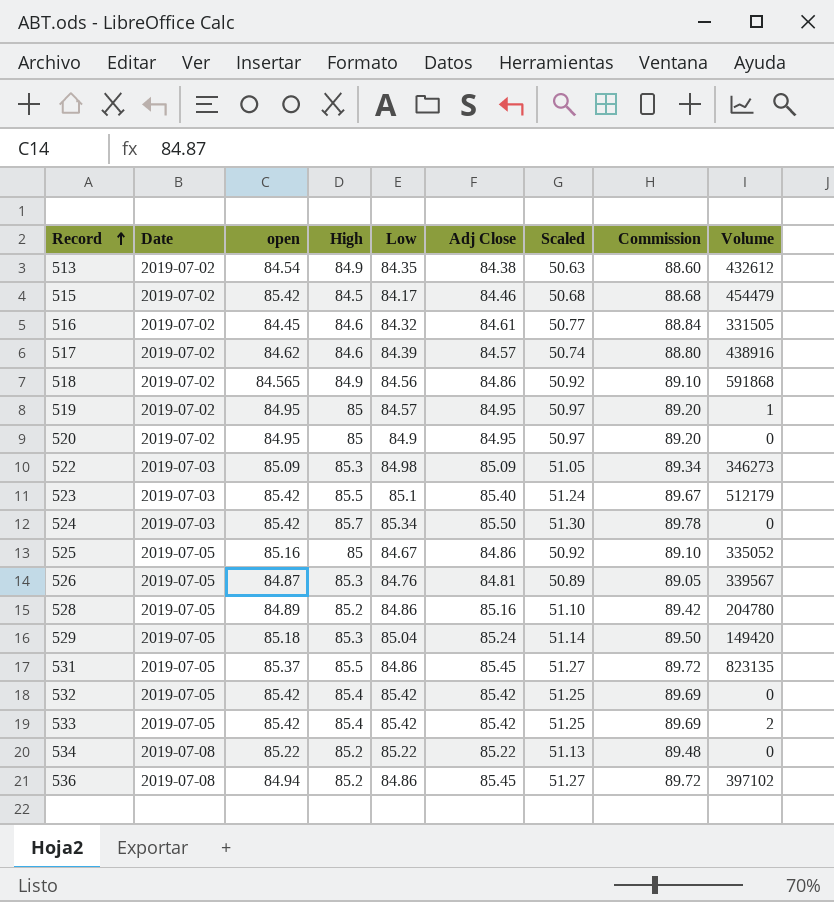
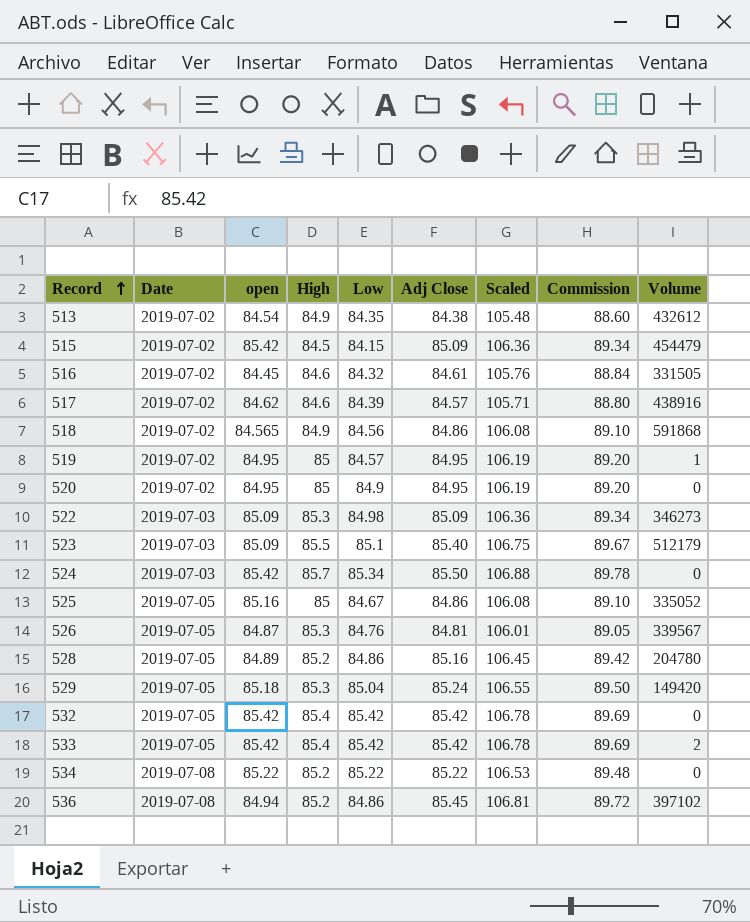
column Scaled | formula: [Adj Close] * 0.6 -> [Adj Close] * 1.25
row 531: 2019-07-05 | 85.37 | 85.5 | 84.86 | 85.45 | 51.27 | 89.72 | 823135 -> none
515 | Low: 84.17 -> 84.15
515 | Adj Close: 84.46 -> 85.09
515 | Commission: 88.68 -> 89.34
523 | open: 85.42 -> 85.09

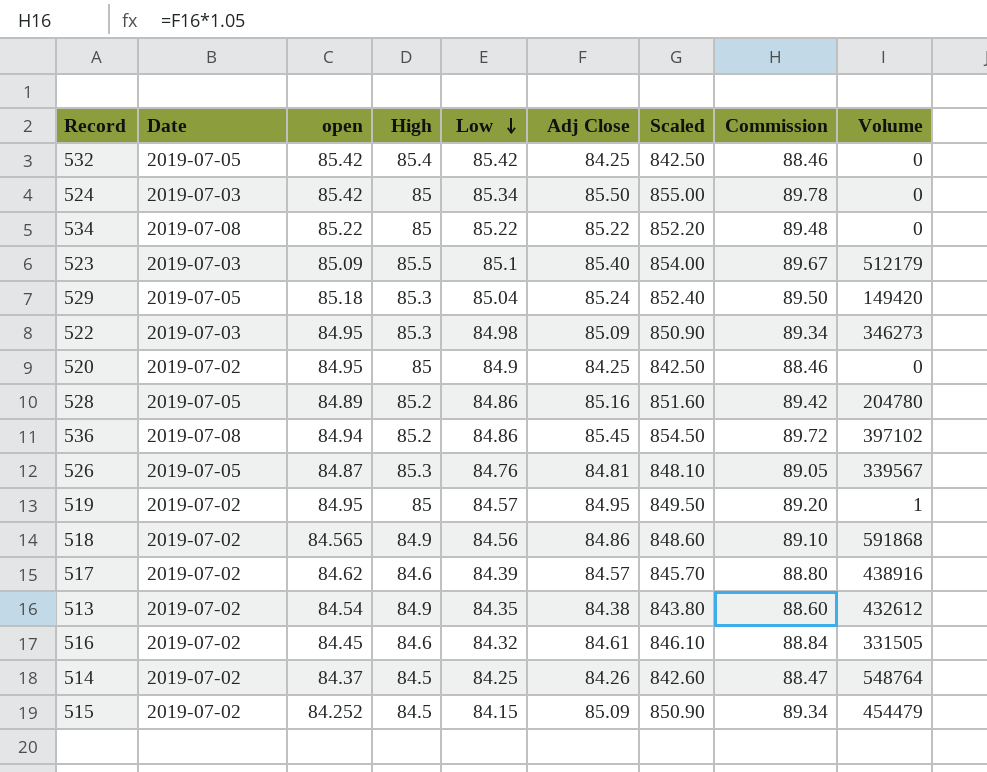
row order: Record ascending -> Low descending
column Scaled | formula: [Adj Close] * 1.25 -> [Adj Close] * 10
row 525: 2019-07-05 | 85.16 | 85 | 84.67 | 84.86 | 106.08 | 89.10 | 335052 -> none
row 533: 2019-07-05 | 85.42 | 85.4 | 85.42 | 85.42 | 106.78 | 89.69 | 2 -> none
532 | Adj Close: 85.42 -> 84.25
532 | Commission: 89.69 -> 88.46
524 | High: 85.7 -> 85
534 | High: 85.2 -> 85
522 | open: 85.09 -> 84.95
520 | Adj Close: 84.95 -> 84.25
520 | Commission: 89.20 -> 88.46
row 514: none -> 2019-07-02 | 84.37 | 84.5 | 84.25 | 84.26 | 842.60 | 88.47 | 548764
515 | open: 85.42 -> 84.252

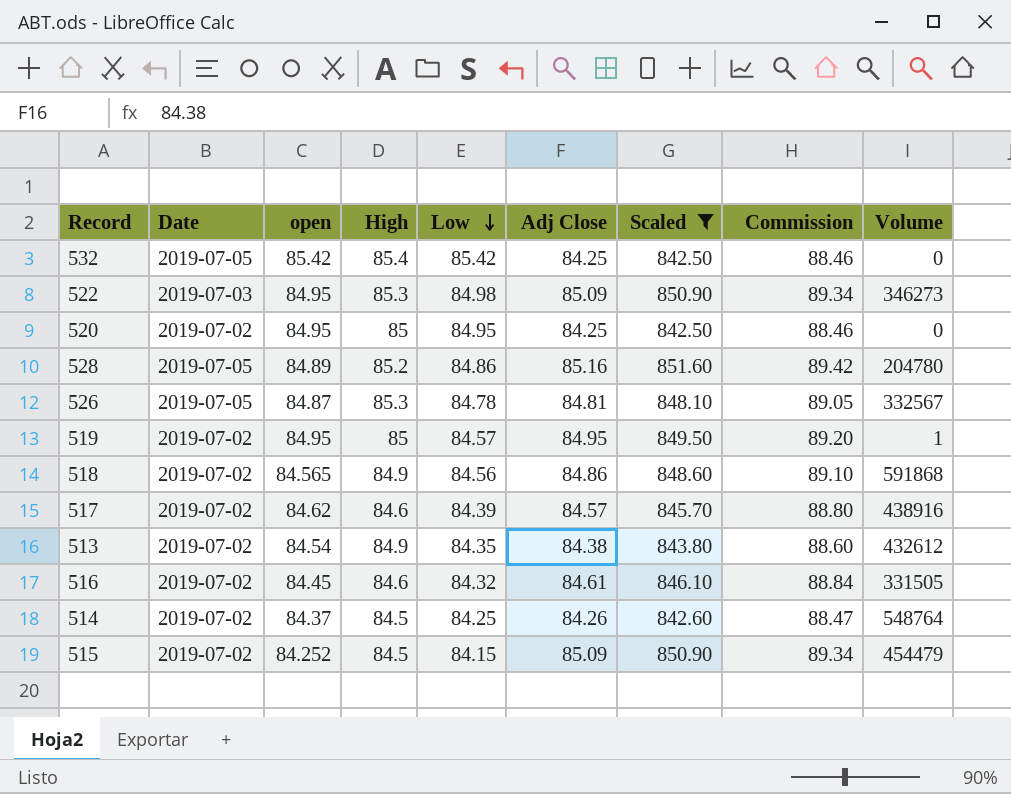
filter: none -> Scaled <= 851.60
520 | Low: 84.9 -> 84.95
526 | Low: 84.76 -> 84.78
526 | Volume: 339567 -> 332567

